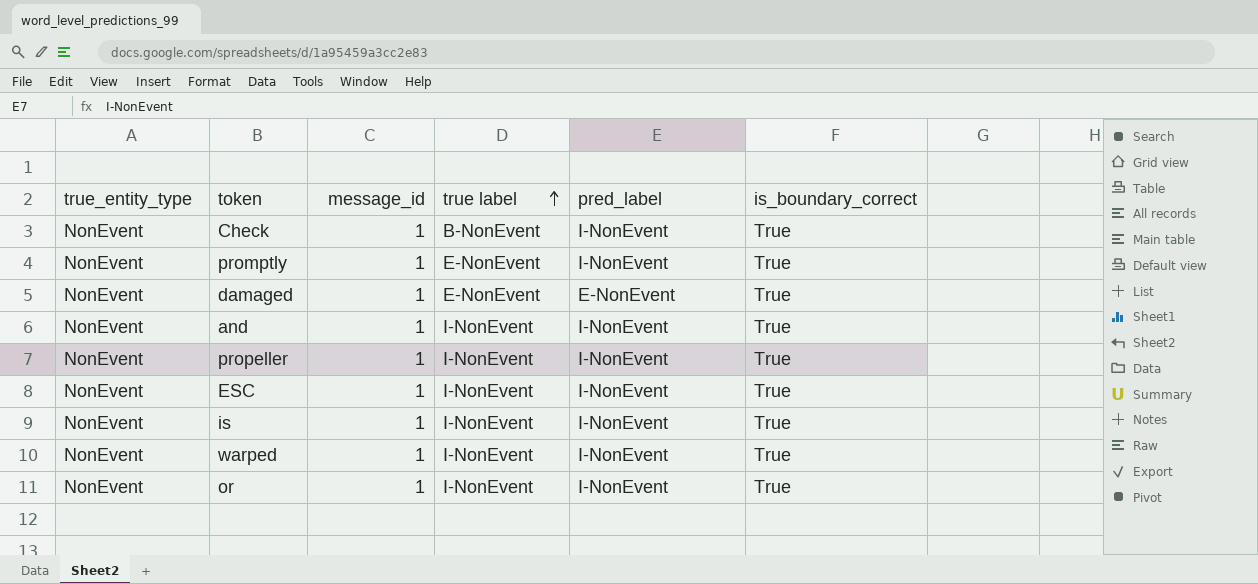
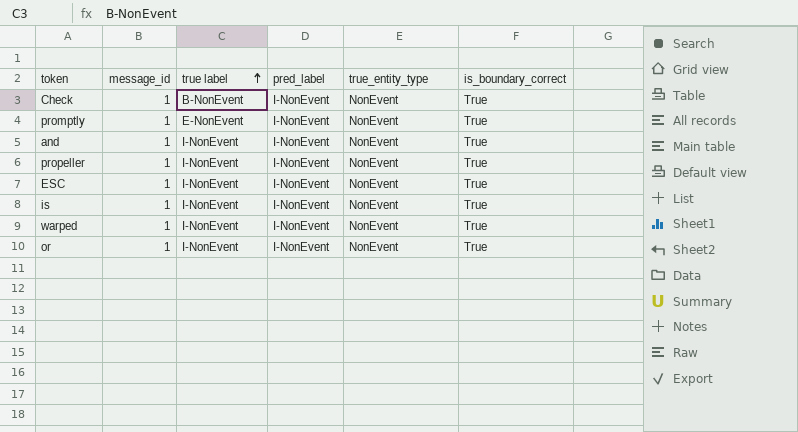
column true_entity_type | position: 1 -> 5
row damaged: NonEvent | 1 | E-NonEvent | E-NonEvent | True -> none

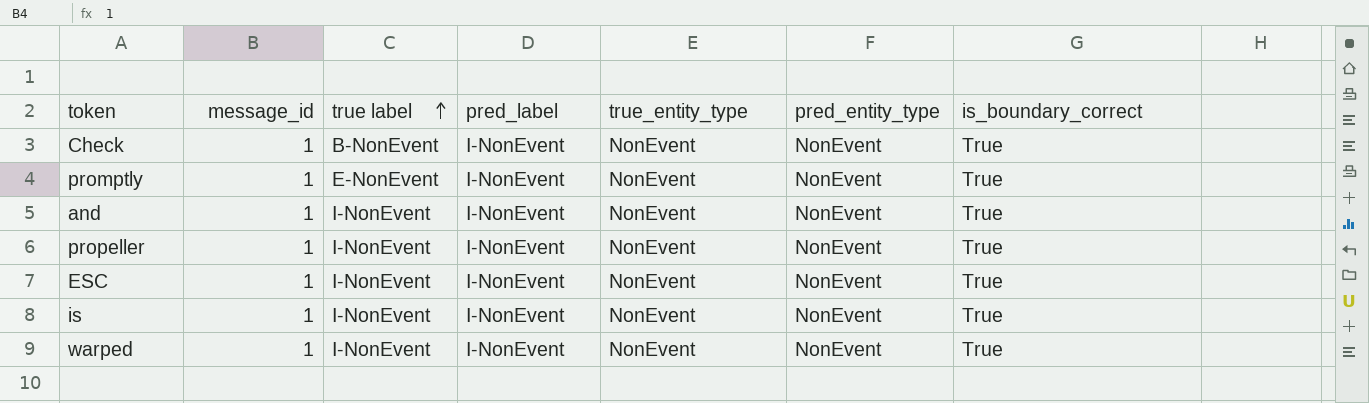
column pred_entity_type | position: none -> 6
row or: 1 | I-NonEvent | I-NonEvent | NonEvent | True -> none

